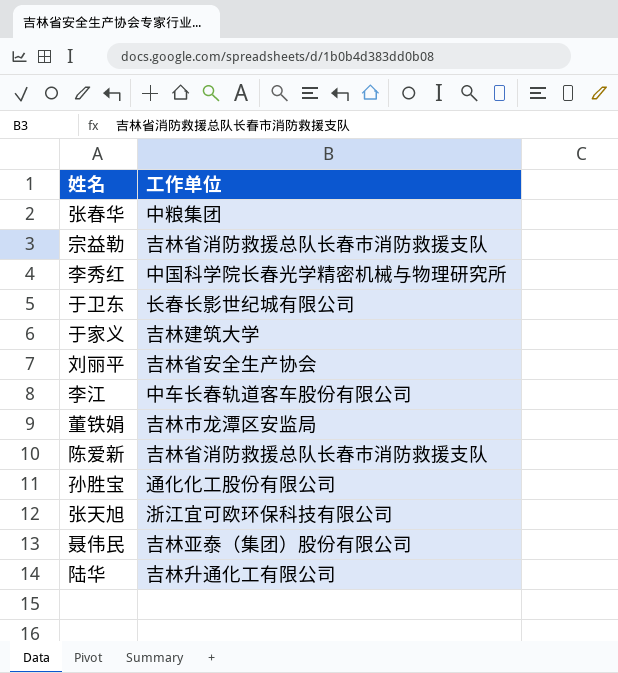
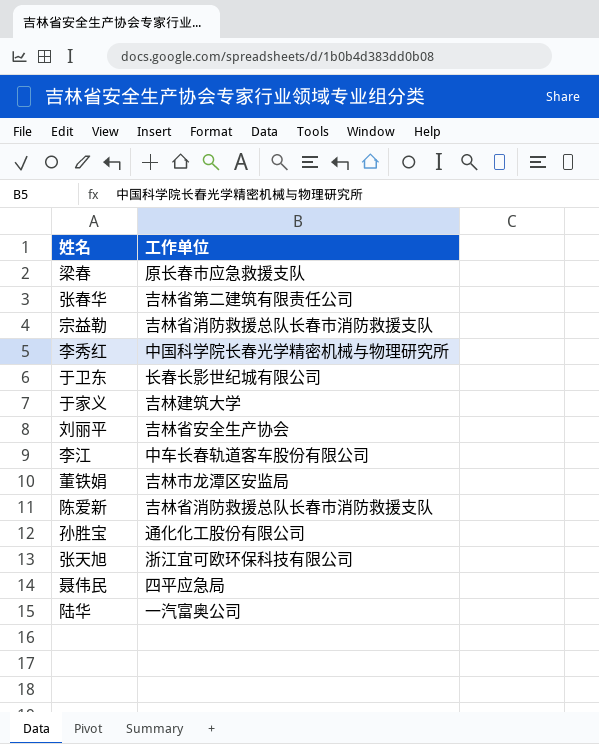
row 梁春: none -> 原长春市应急救援支队
张春华 | 工作单位: 中粮集团 -> 吉林省第二建筑有限责任公司
聂伟民 | 工作单位: 吉林亚泰（集团）股份有限公司 -> 四平应急局
陆华 | 工作单位: 吉林升通化工有限公司 -> 一汽富奥公司

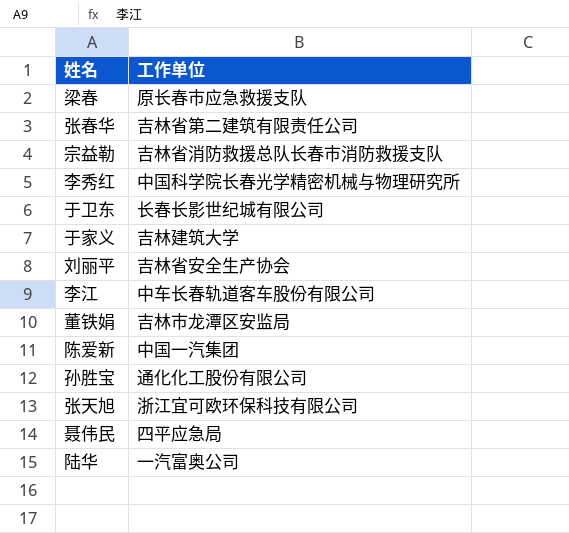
陈爱新 | 工作单位: 吉林省消防救援总队长春市消防救援支队 -> 中国一汽集团

